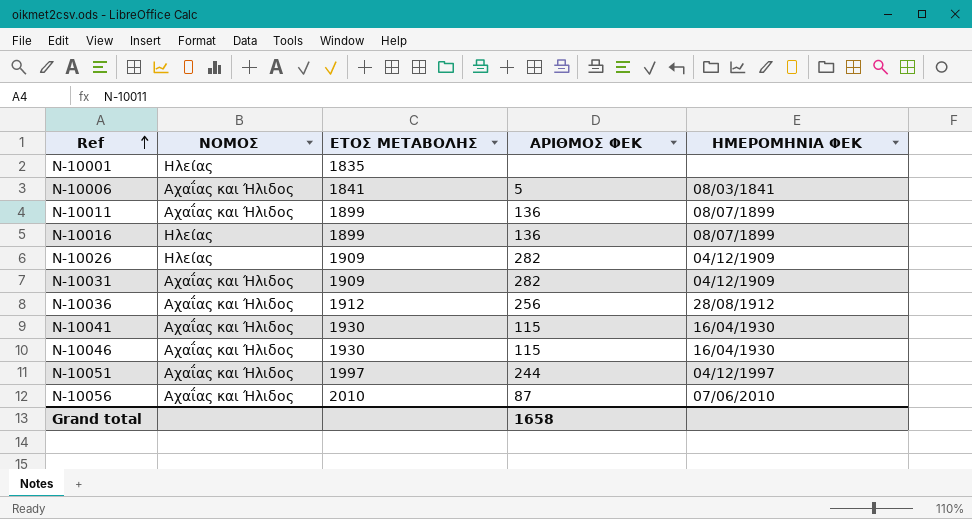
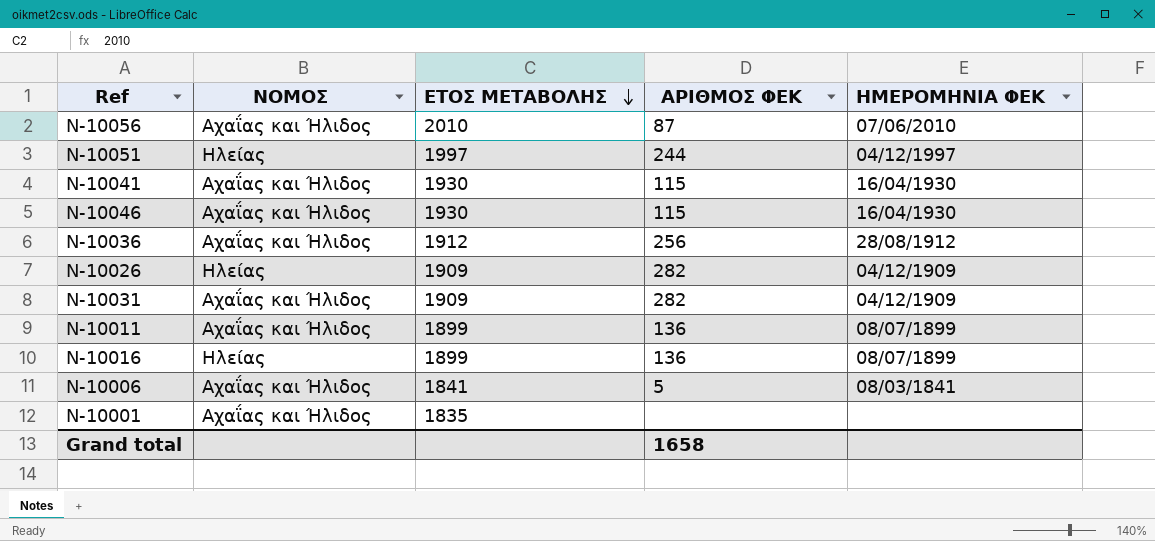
row order: Ref ascending -> ΕΤΟΣ ΜΕΤΑΒΟΛΗΣ descending
N-10051 | ΝΟΜΟΣ: Αχαΐας και Ήλιδος -> Ηλείας
N-10001 | ΝΟΜΟΣ: Ηλείας -> Αχαΐας και Ήλιδος

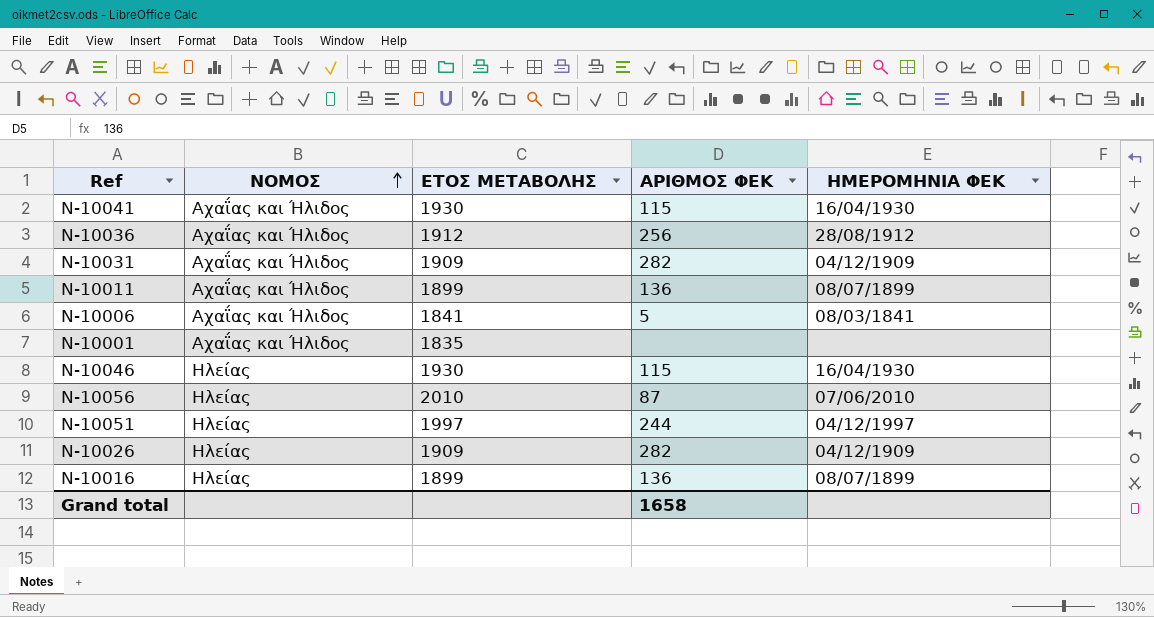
row order: ΕΤΟΣ ΜΕΤΑΒΟΛΗΣ descending -> ΝΟΜΟΣ ascending
N-10046 | ΝΟΜΟΣ: Αχαΐας και Ήλιδος -> Ηλείας
N-10056 | ΝΟΜΟΣ: Αχαΐας και Ήλιδος -> Ηλείας

